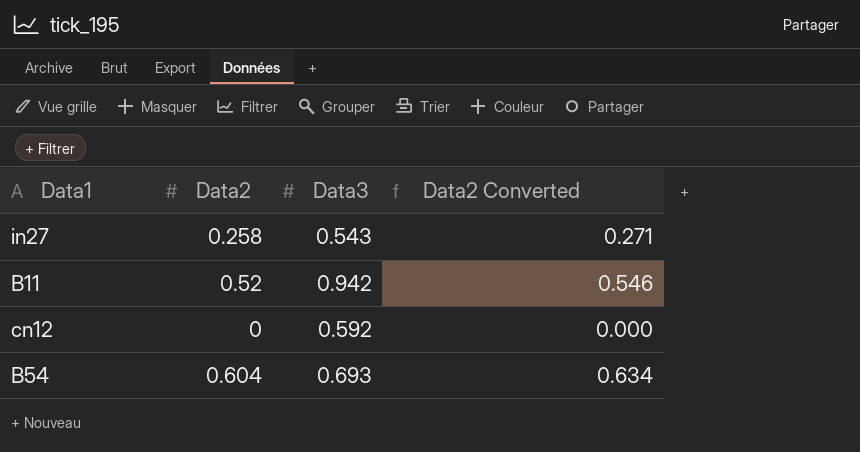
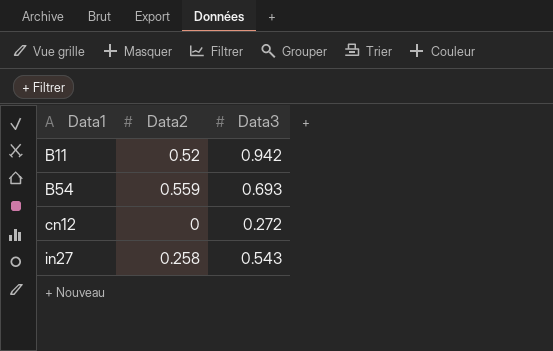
row order: none -> Data1 ascending
column Data2 Converted | formula: [Data2] * 1.05 -> none
B54 | Data2: 0.604 -> 0.559
cn12 | Data3: 0.592 -> 0.272

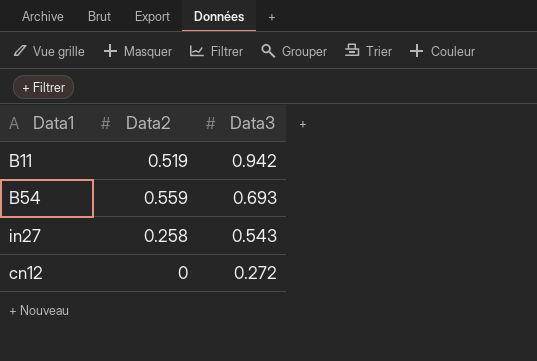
row order: Data1 ascending -> Data3 descending
B11 | Data2: 0.52 -> 0.519

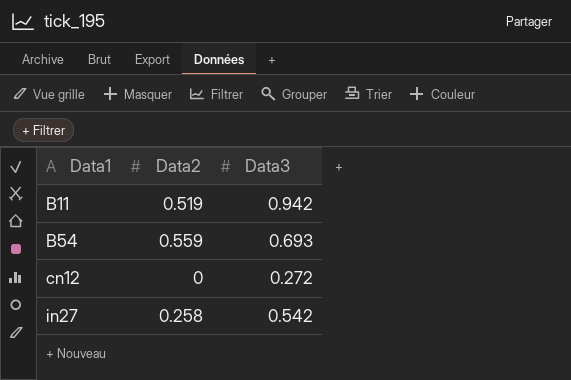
row order: Data3 descending -> Data1 ascending
in27 | Data3: 0.543 -> 0.542

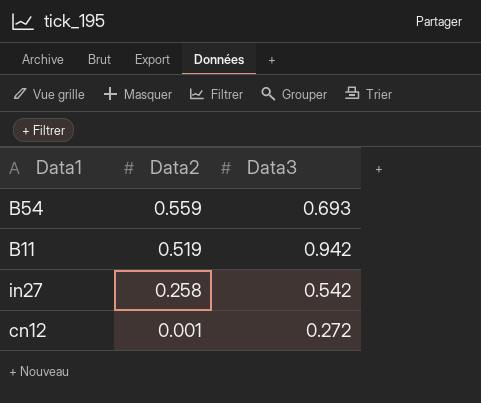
row order: Data1 ascending -> Data2 descending
cn12 | Data2: 0 -> 0.001

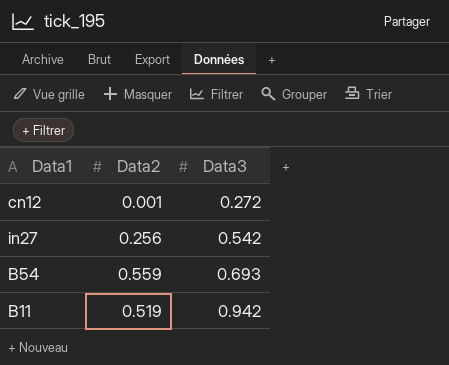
row order: Data2 descending -> Data3 ascending
in27 | Data2: 0.258 -> 0.256

